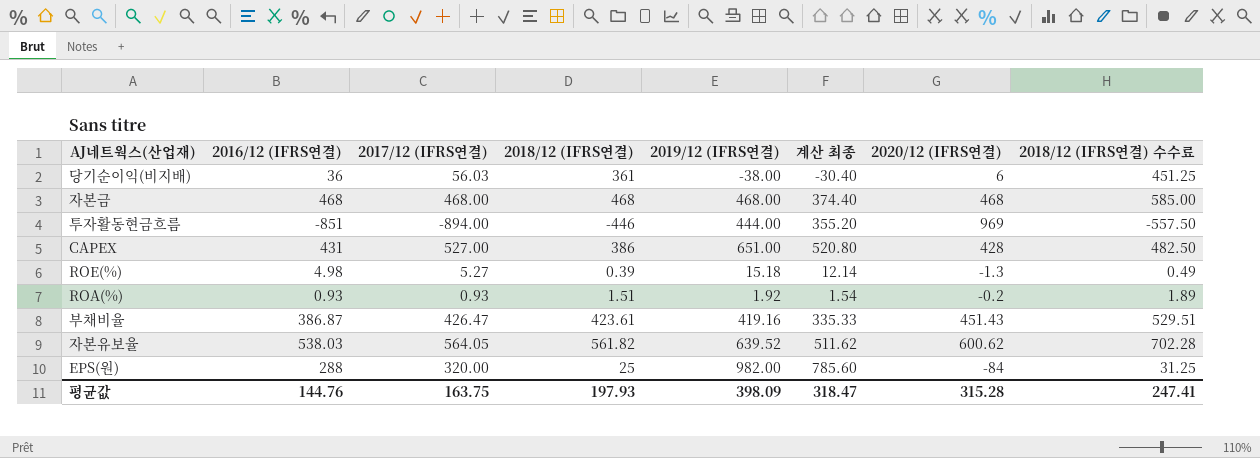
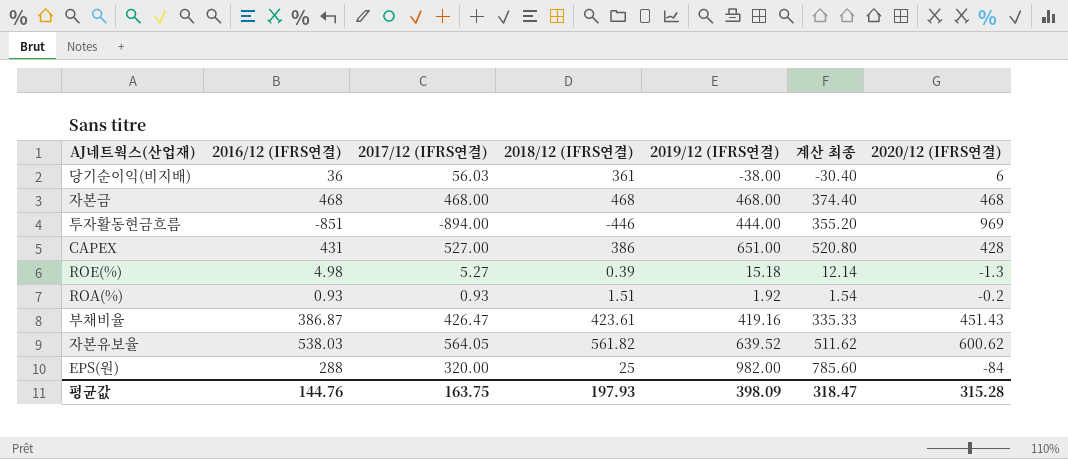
column 2018/12 (IFRS연결) 수수료 | formula: [2018/12 (IFRS연결)] * 1.25 -> none

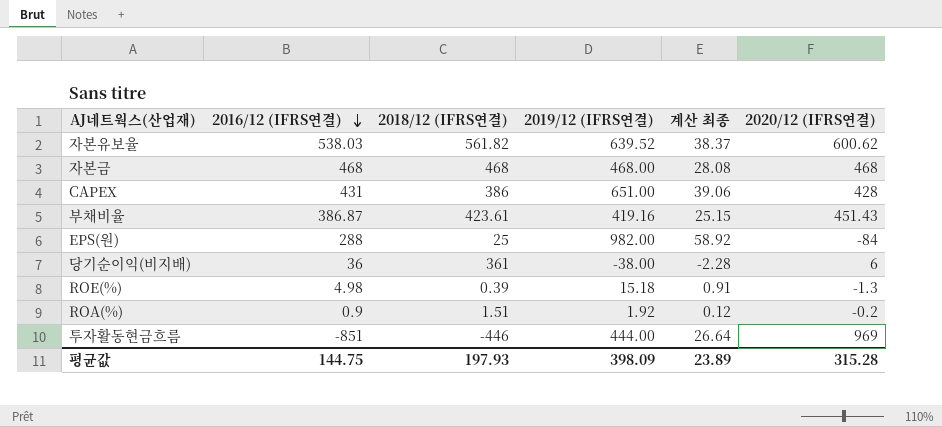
row order: none -> 2016/12 (IFRS연결) descending
column 2017/12 (IFRS연결) | position: 3 -> none
column 계산 최종 | formula: [2019/12 (IFRS연결)] * 0.8 -> [2019/12 (IFRS연결)] * 0.06
ROA(%) | 2016/12 (IFRS연결): 0.93 -> 0.9
평균값 | 2016/12 (IFRS연결): 144.76 -> 144.75
평균값 | 계산 최종: 318.47 -> 23.89

